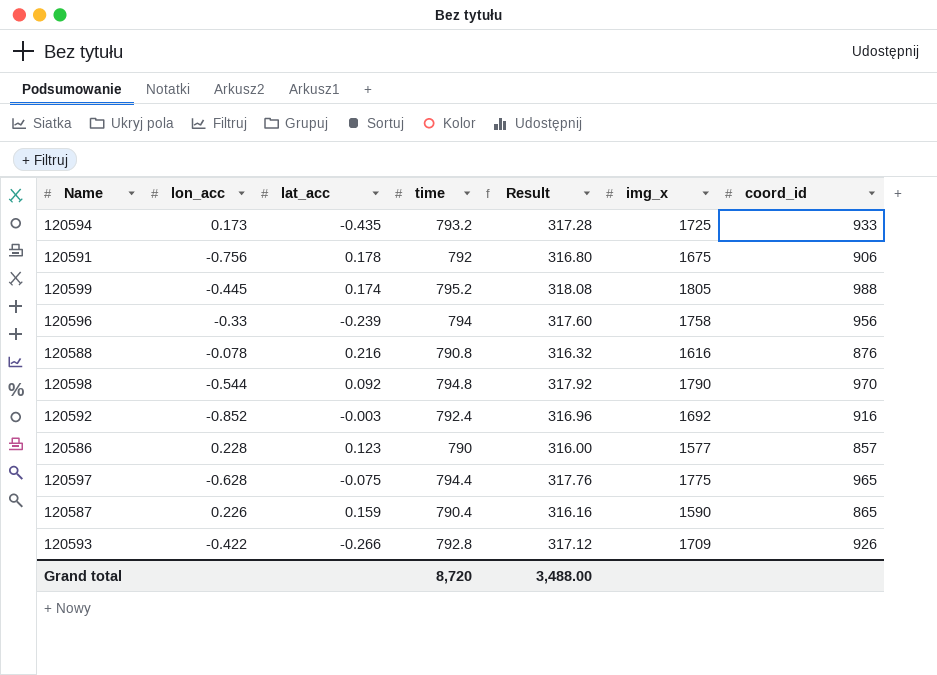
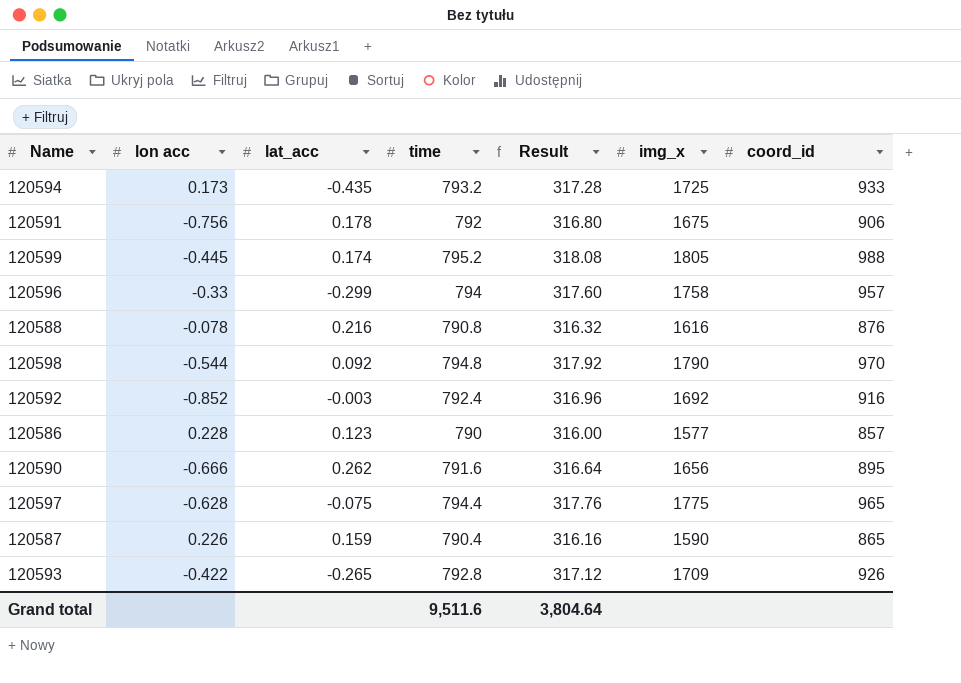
column name: lon_acc -> lon acc
120596 | lat_acc: -0.239 -> -0.299
120596 | coord_id: 956 -> 957
row 120590: none -> -0.666 | 0.262 | 791.6 | 316.64 | 1656 | 895
120593 | lat_acc: -0.266 -> -0.265
Grand total | time: 8,720 -> 9,511.6
Grand total | Result: 3,488.00 -> 3,804.64

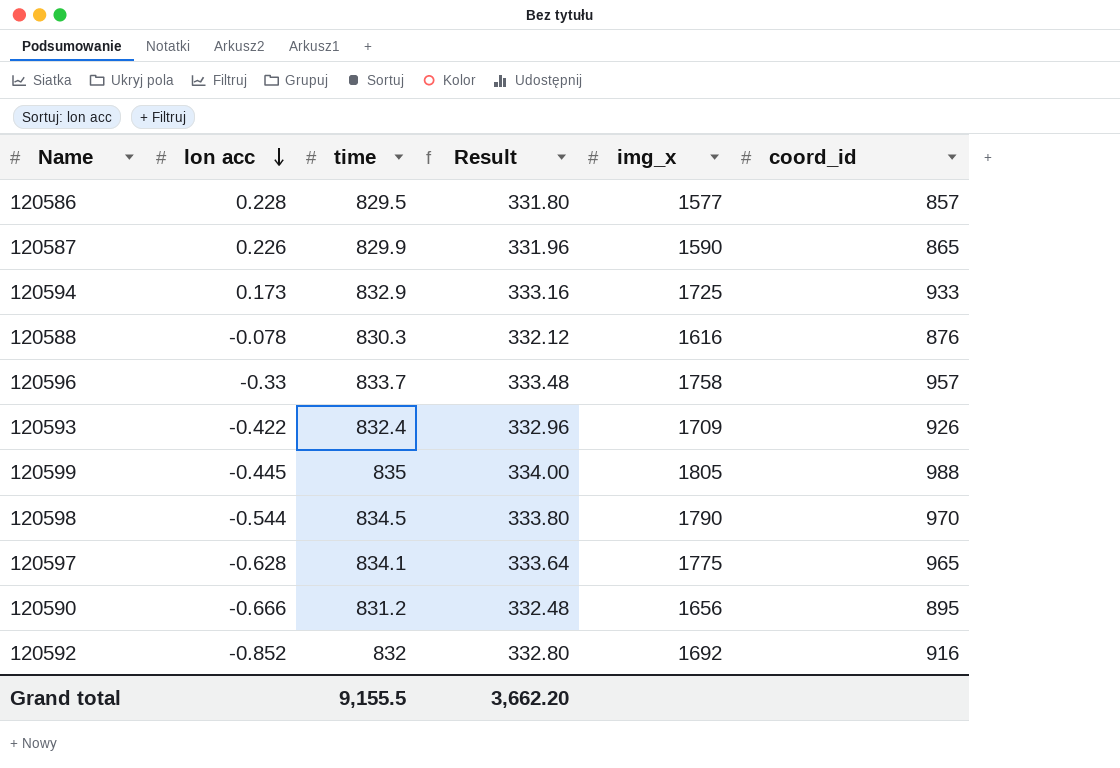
row order: none -> lon acc descending
column lat_acc | position: 3 -> none
row 120591: -0.756 | 0.178 | 792 | 316.80 | 1675 | 906 -> none
120586 | time: 790 -> 829.5
120586 | Result: 316.00 -> 331.80
120587 | time: 790.4 -> 829.9
120587 | Result: 316.16 -> 331.96
120594 | time: 793.2 -> 832.9
120594 | Result: 317.28 -> 333.16
120588 | time: 790.8 -> 830.3
120588 | Result: 316.32 -> 332.12
120596 | time: 794 -> 833.7
120596 | Result: 317.60 -> 333.48
120593 | time: 792.8 -> 832.4
120593 | Result: 317.12 -> 332.96
120599 | time: 795.2 -> 835
120599 | Result: 318.08 -> 334.00
120598 | time: 794.8 -> 834.5
120598 | Result: 317.92 -> 333.80
120597 | time: 794.4 -> 834.1
120597 | Result: 317.76 -> 333.64
120590 | time: 791.6 -> 831.2
120590 | Result: 316.64 -> 332.48
120592 | time: 792.4 -> 832
120592 | Result: 316.96 -> 332.80
Grand total | time: 9,511.6 -> 9,155.5
Grand total | Result: 3,804.64 -> 3,662.20

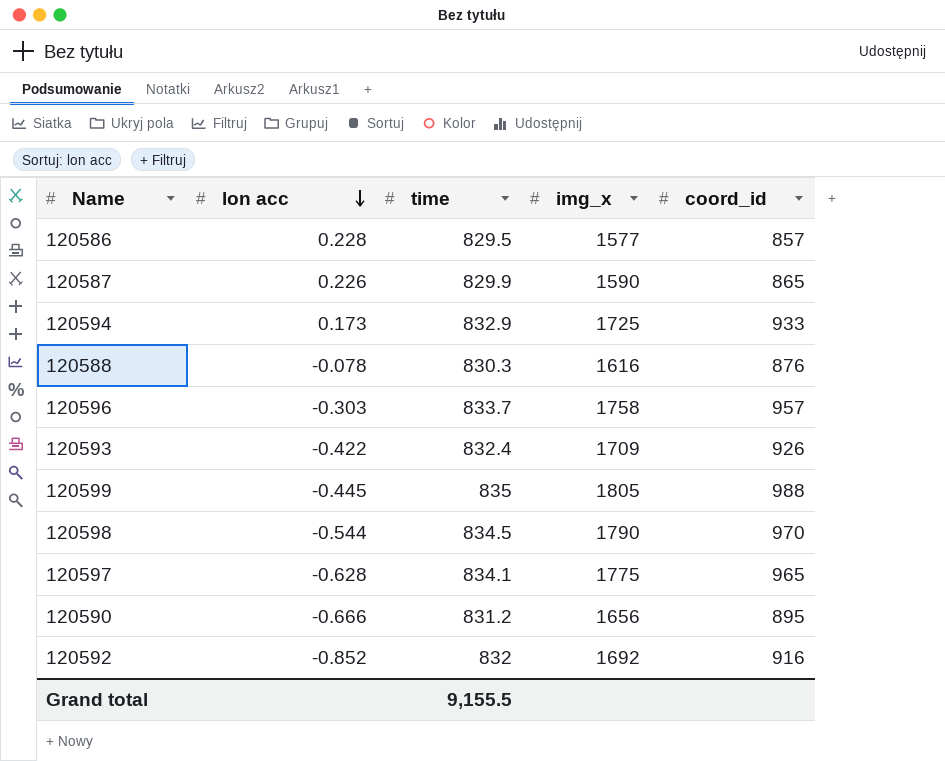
column Result | formula: [time] * 0.4 -> none
120596 | lon acc: -0.33 -> -0.303

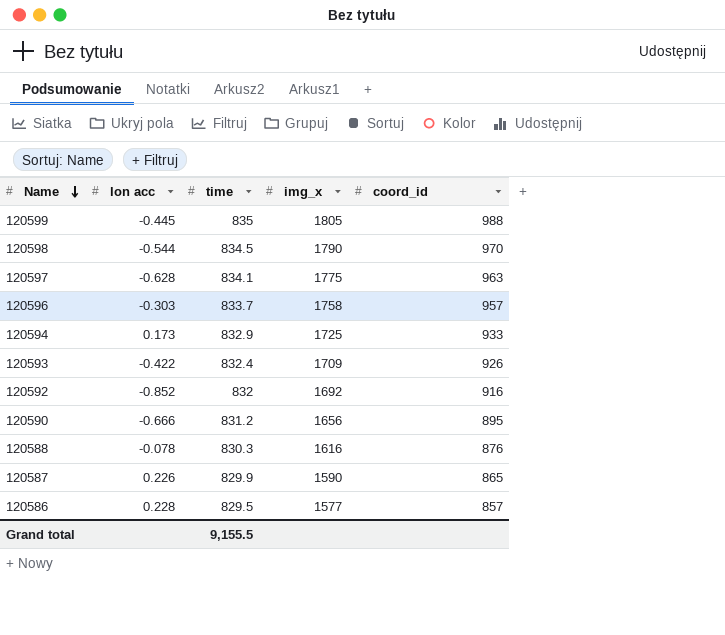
row order: lon acc descending -> Name descending
120597 | coord_id: 965 -> 963

